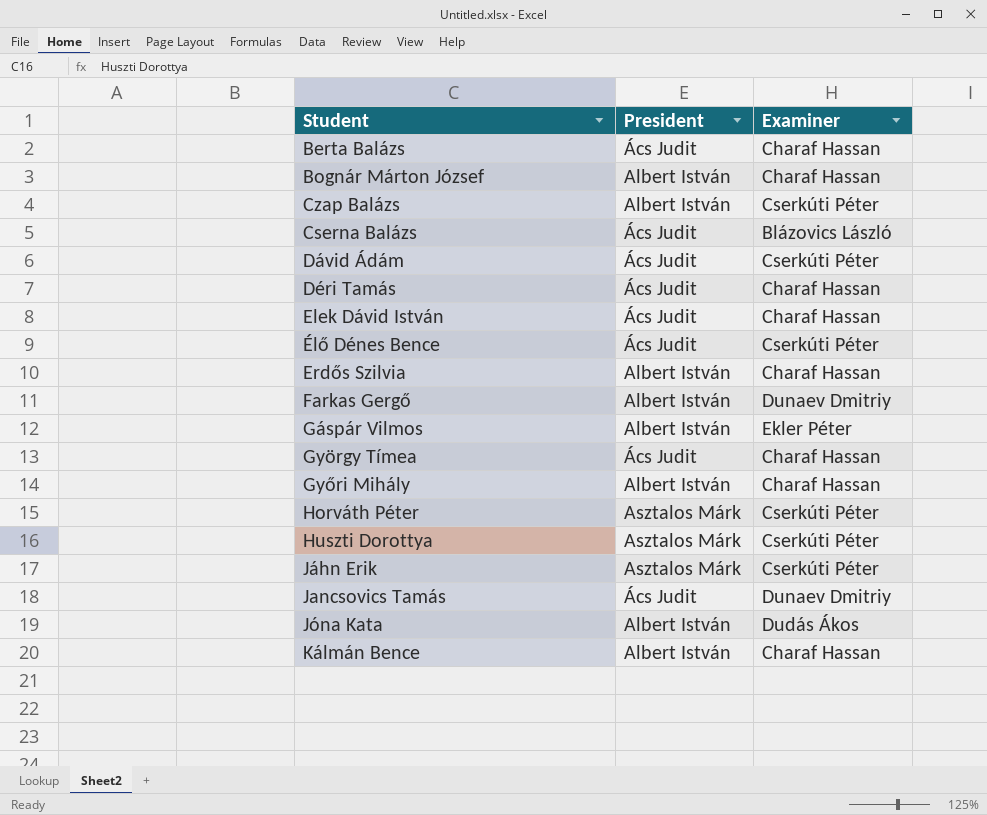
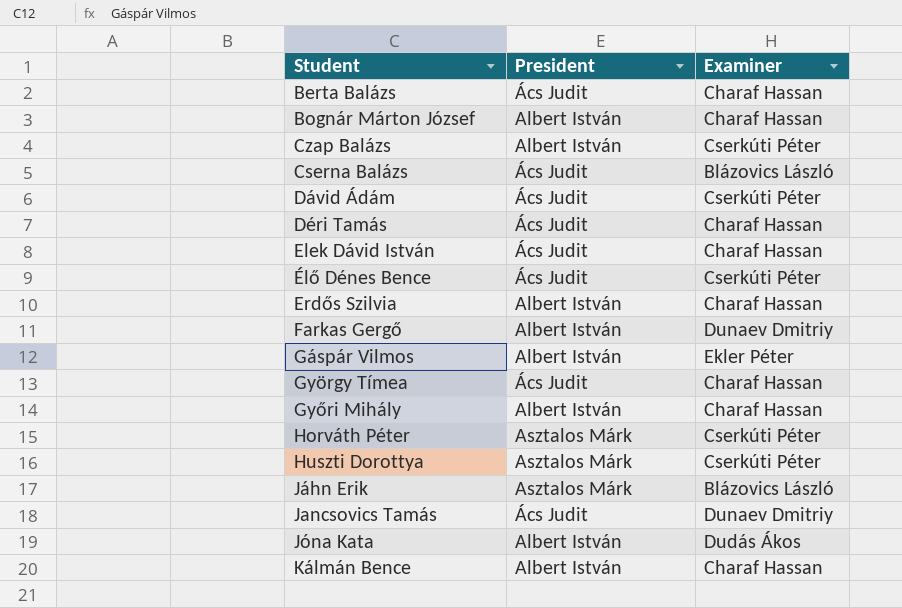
Jáhn Erik | Examiner: Cserkúti Péter -> Blázovics László

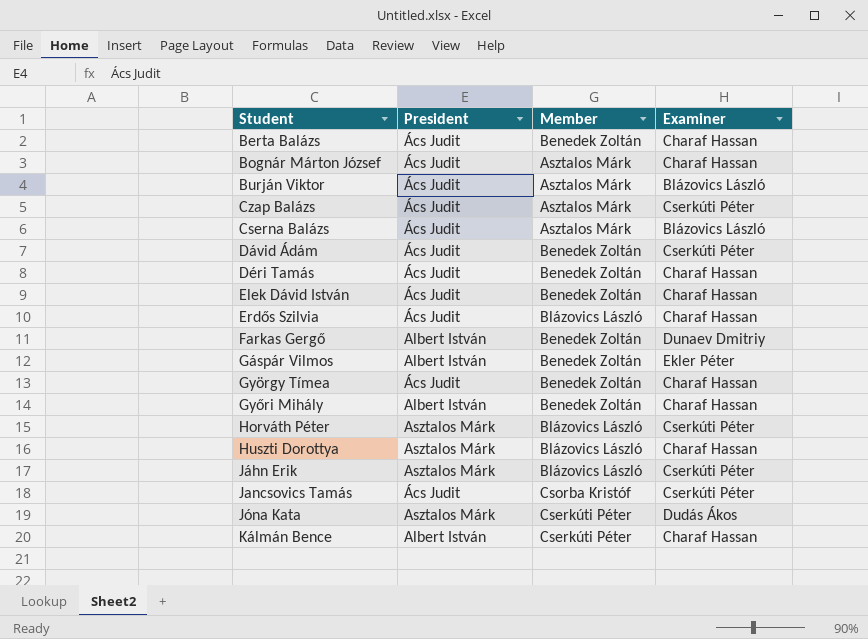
column Member | position: none -> 3
row Élő Dénes Bence: Ács Judit | Cserkúti Péter -> none
Bognár Márton József | President: Albert István -> Ács Judit
row Burján Viktor: none -> Ács Judit | Asztalos Márk | Blázovics László
Czap Balázs | President: Albert István -> Ács Judit
Erdős Szilvia | President: Albert István -> Ács Judit
Huszti Dorottya | Examiner: Cserkúti Péter -> Charaf Hassan
Jáhn Erik | Examiner: Blázovics László -> Cserkúti Péter
Jancsovics Tamás | Examiner: Dunaev Dmitriy -> Cserkúti Péter
Jóna Kata | President: Albert István -> Asztalos Márk

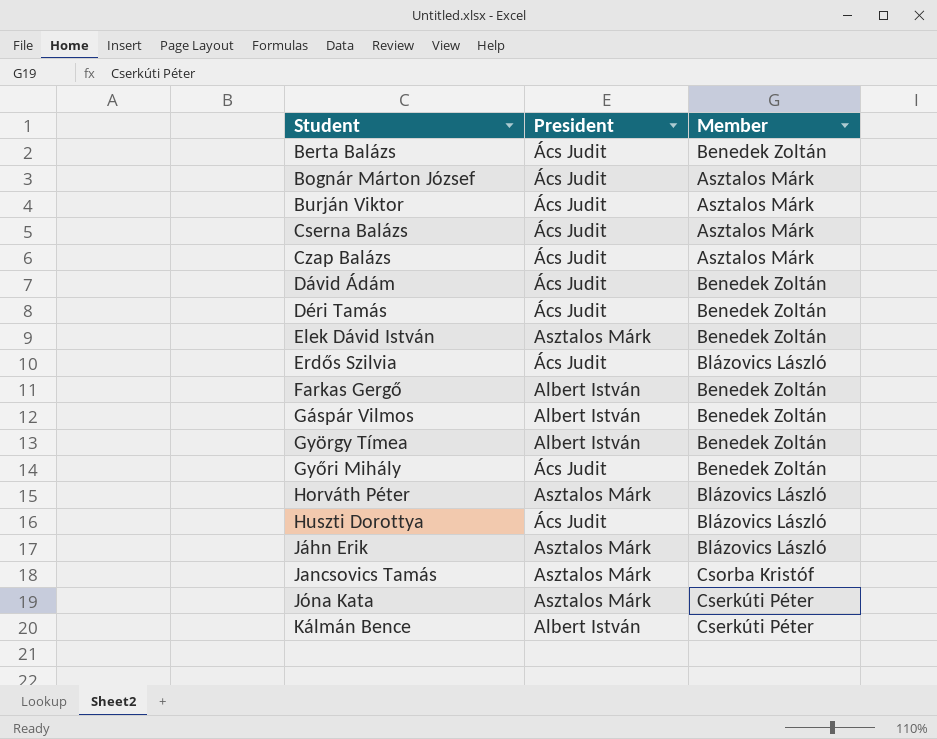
row order: none -> Student ascending
column Examiner | position: 4 -> none
Elek Dávid István | President: Ács Judit -> Asztalos Márk
György Tímea | President: Ács Judit -> Albert István
Győri Mihály | President: Albert István -> Ács Judit
Huszti Dorottya | President: Asztalos Márk -> Ács Judit
Jancsovics Tamás | President: Ács Judit -> Asztalos Márk

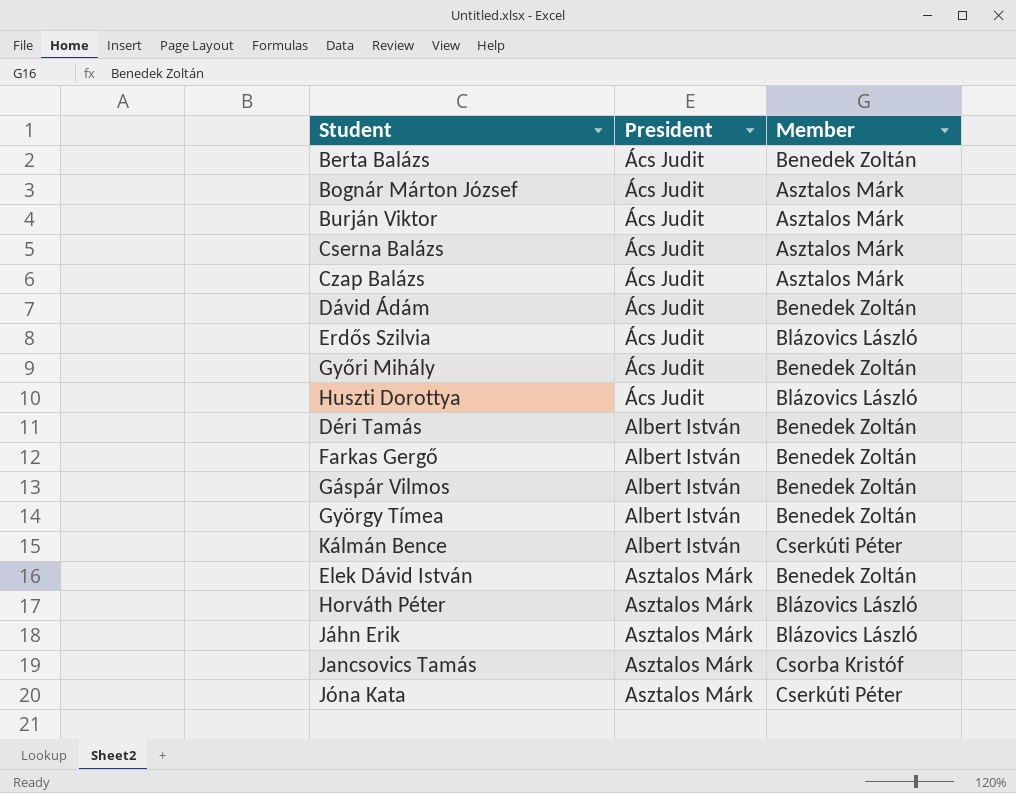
row order: Student ascending -> President ascending
Déri Tamás | President: Ács Judit -> Albert István

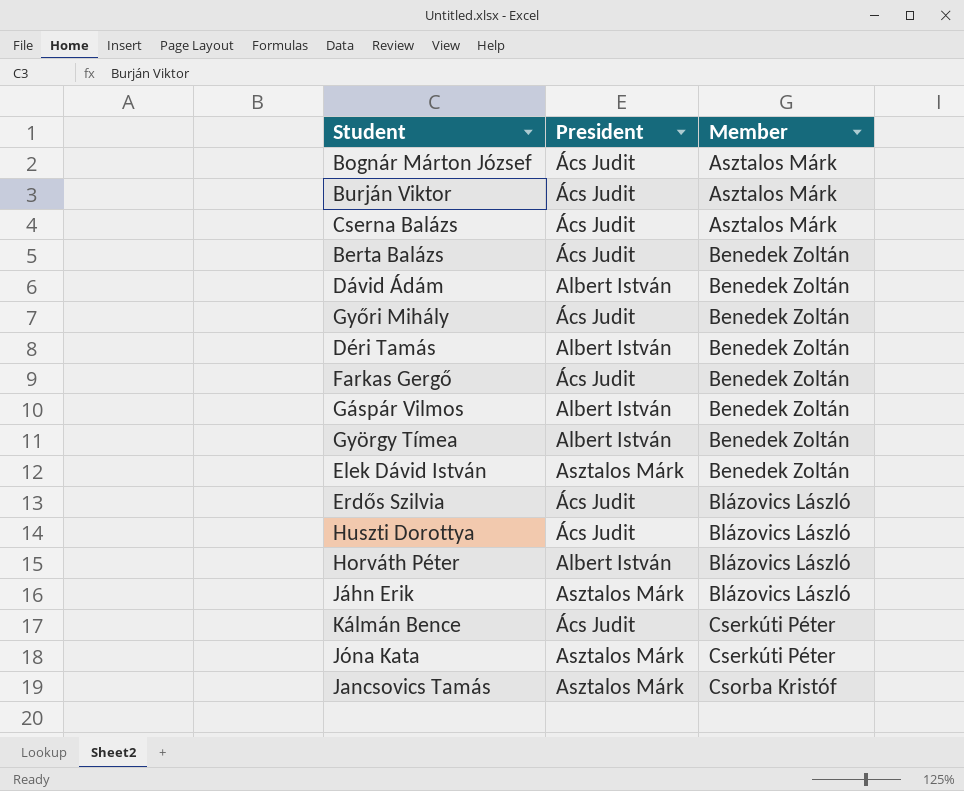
row order: President ascending -> Member ascending
row Czap Balázs: Ács Judit | Asztalos Márk -> none
Dávid Ádám | President: Ács Judit -> Albert István
Farkas Gergő | President: Albert István -> Ács Judit
Horváth Péter | President: Asztalos Márk -> Albert István
Kálmán Bence | President: Albert István -> Ács Judit

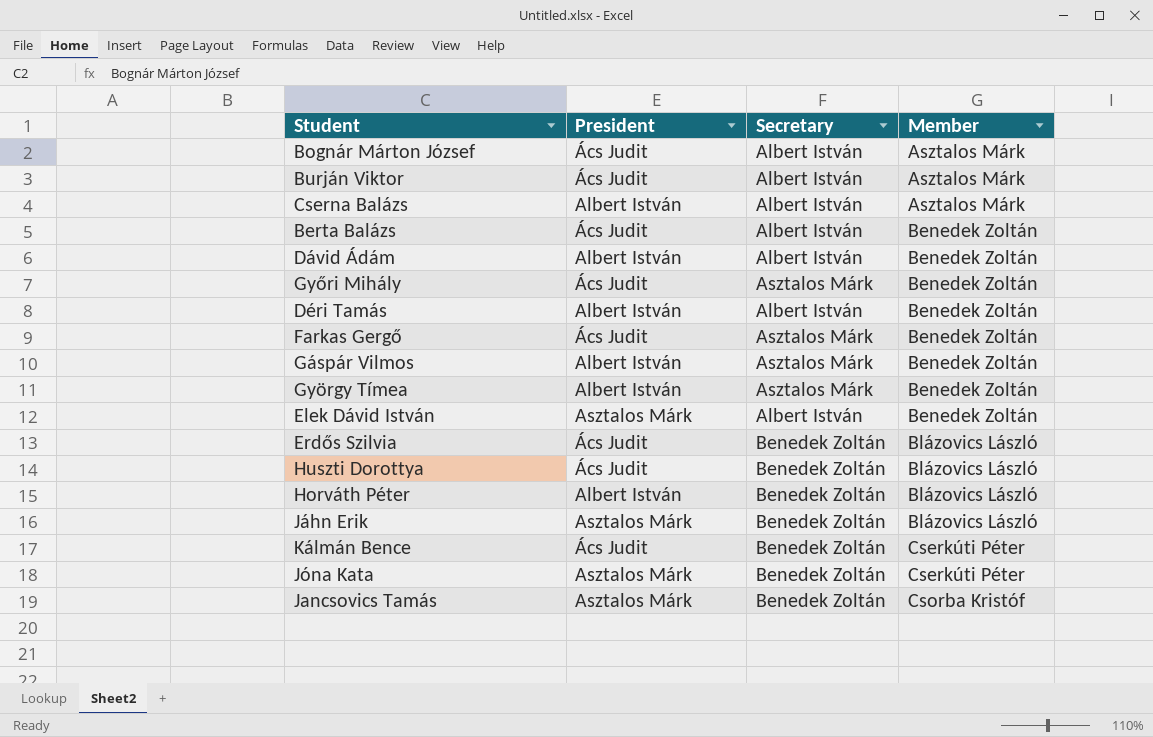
column Secretary | position: none -> 3
Cserna Balázs | President: Ács Judit -> Albert István

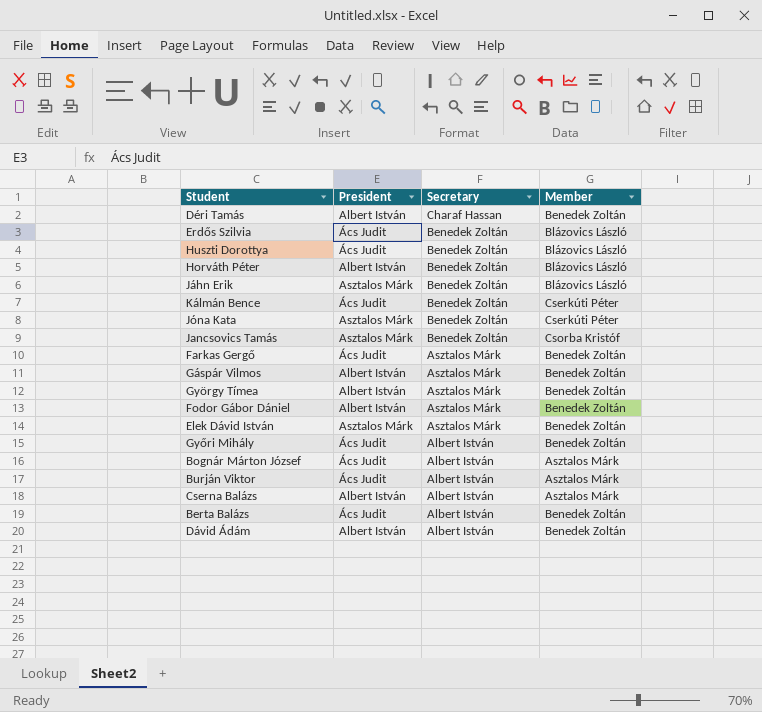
row order: Member ascending -> Secretary descending
Déri Tamás | Secretary: Albert István -> Charaf Hassan
row Fodor Gábor Dániel: none -> Albert István | Asztalos Márk | Benedek Zoltán
Elek Dávid István | Secretary: Albert István -> Asztalos Márk
Győri Mihály | Secretary: Asztalos Márk -> Albert István

